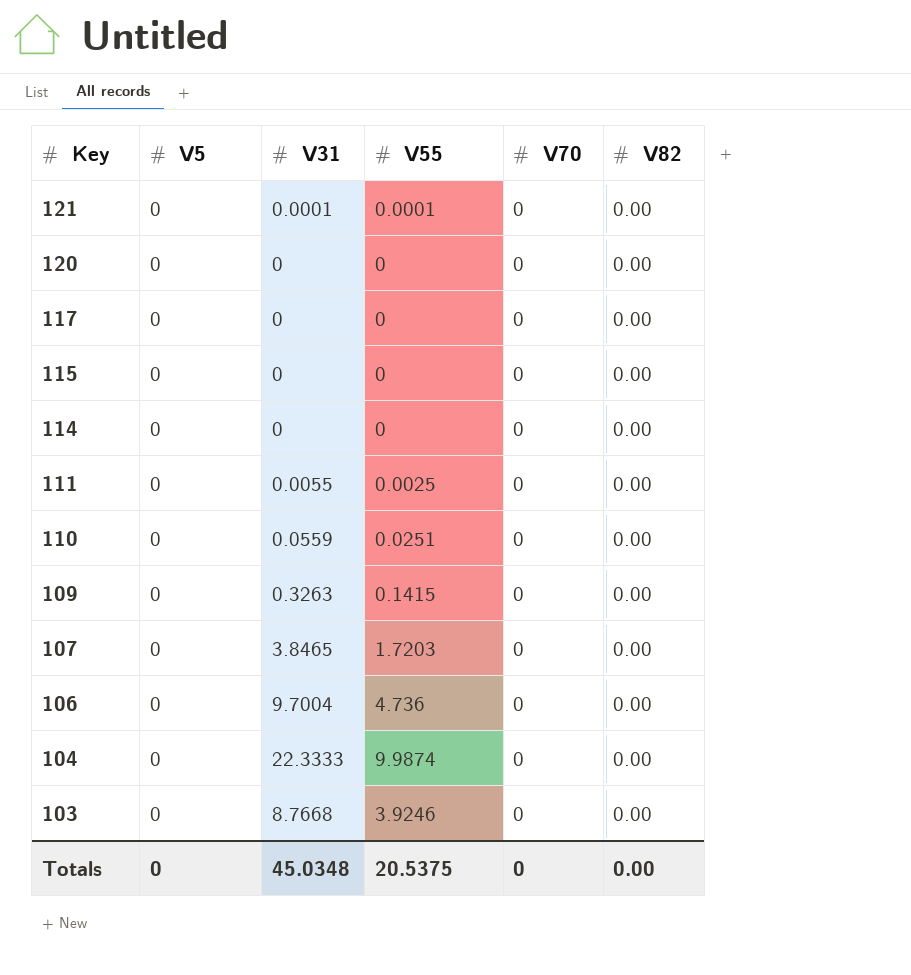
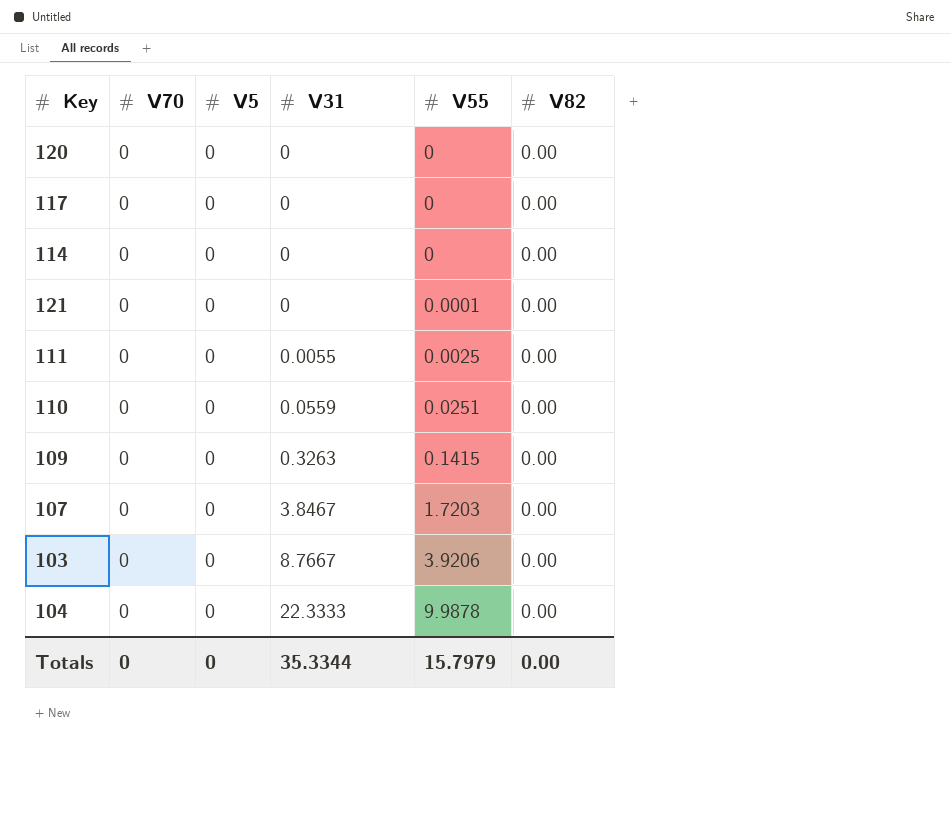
row order: Key descending -> V31 ascending
column V70 | position: 5 -> 2
row 115: 0 | 0 | 0 | 0 | 0.00 -> none
row 106: 0 | 9.7004 | 4.736 | 0 | 0.00 -> none
121 | V31: 0.0001 -> 0
107 | V31: 3.8465 -> 3.8467
103 | V31: 8.7668 -> 8.7667
103 | V55: 3.9246 -> 3.9206
104 | V55: 9.9874 -> 9.9878
Totals | V31: 45.0348 -> 35.3344
Totals | V55: 20.5375 -> 15.7979

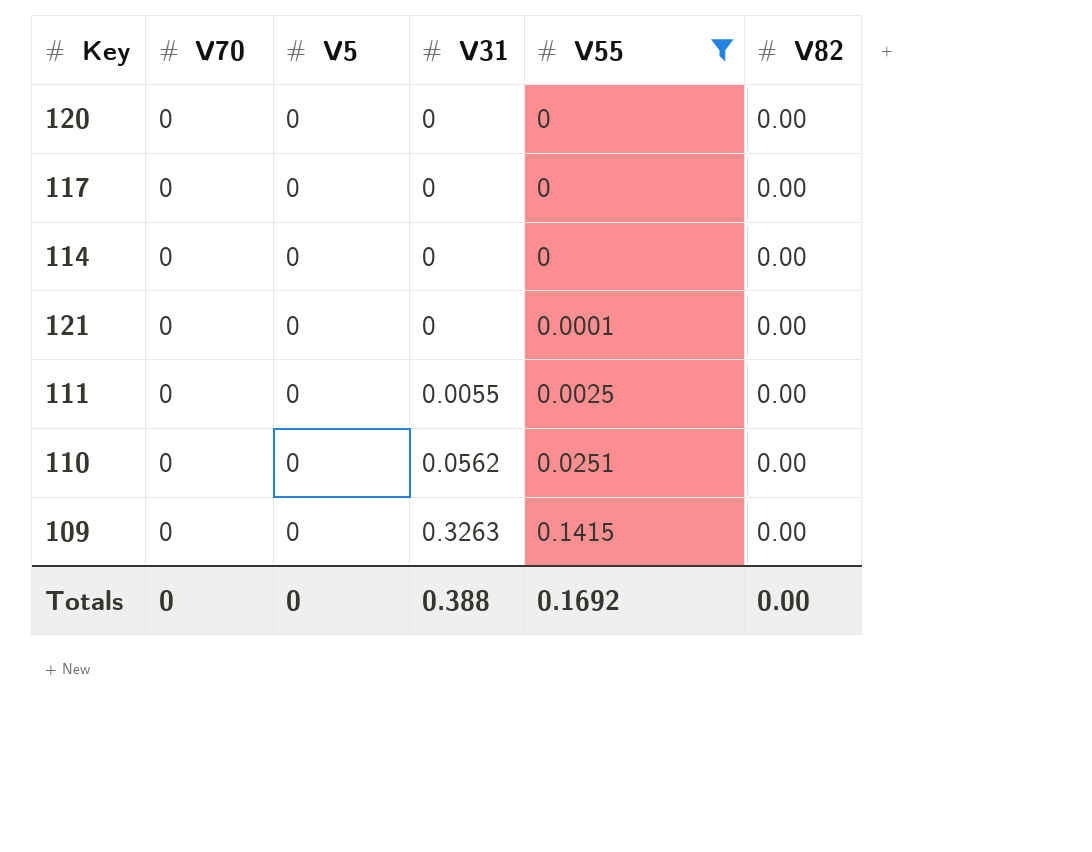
filter: none -> V55 <= 0.1415
110 | V31: 0.0559 -> 0.0562
Totals | V31: 35.3344 -> 0.388
Totals | V55: 15.7979 -> 0.1692

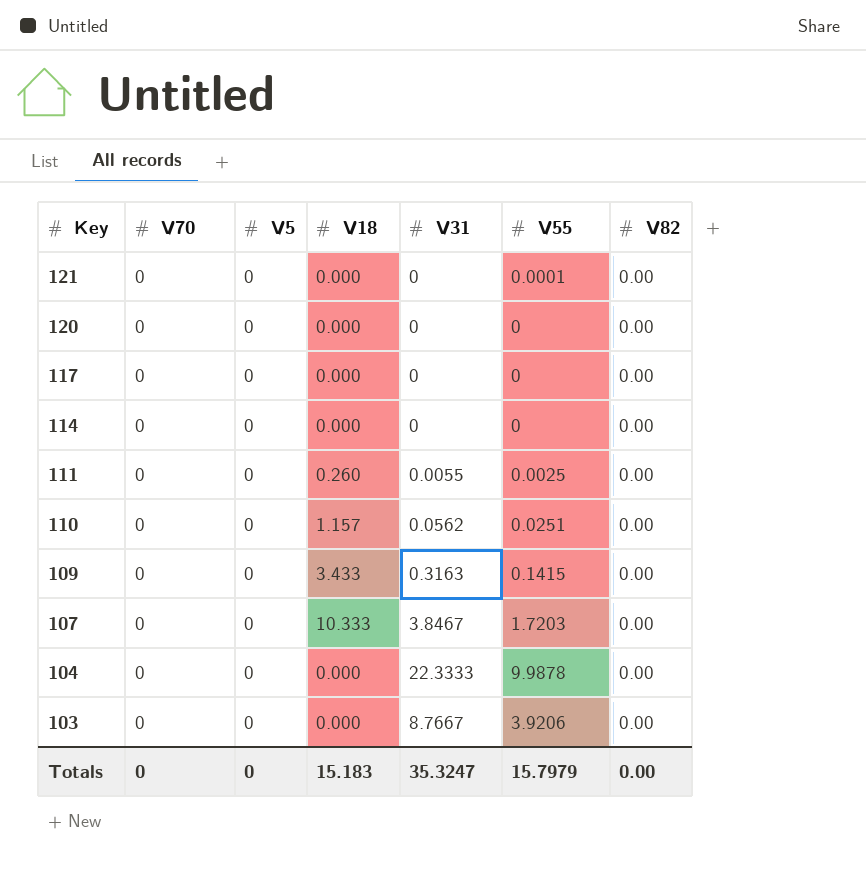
filter: V55 <= 0.1415 -> none
row order: V31 ascending -> Key descending
column V18 | position: none -> 4
109 | V31: 0.3263 -> 0.3163
Totals | V31: 0.388 -> 35.3247
Totals | V55: 0.1692 -> 15.7979

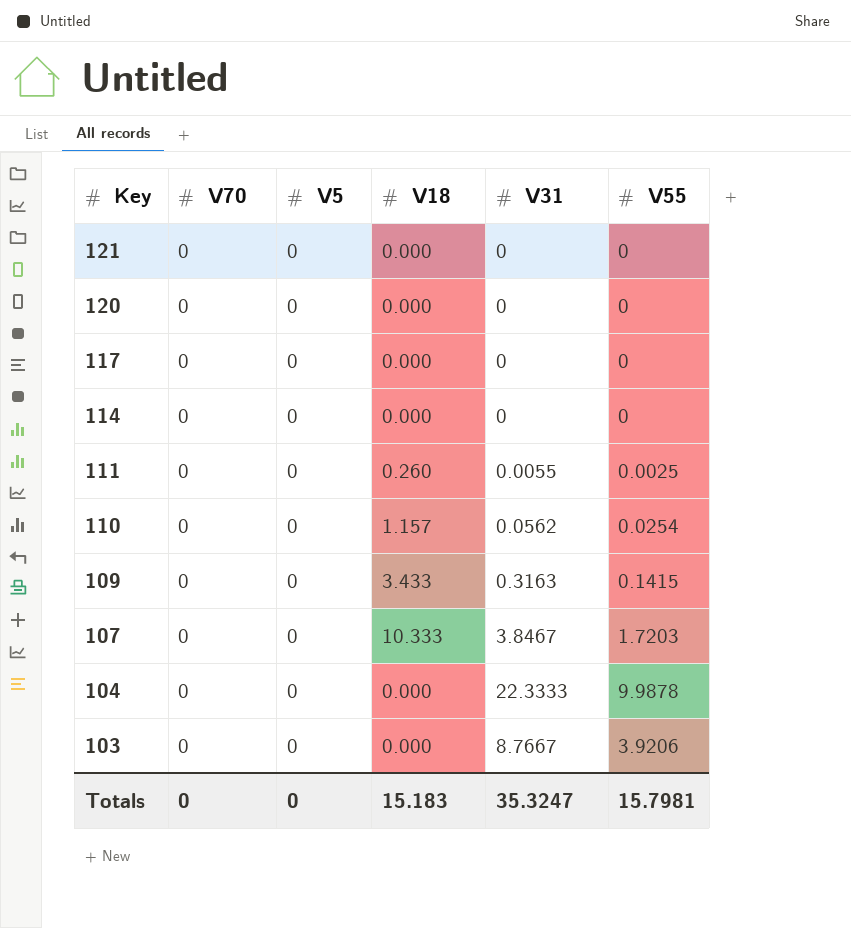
column V82 | position: 7 -> none
121 | V55: 0.0001 -> 0
110 | V55: 0.0251 -> 0.0254
Totals | V55: 15.7979 -> 15.7981

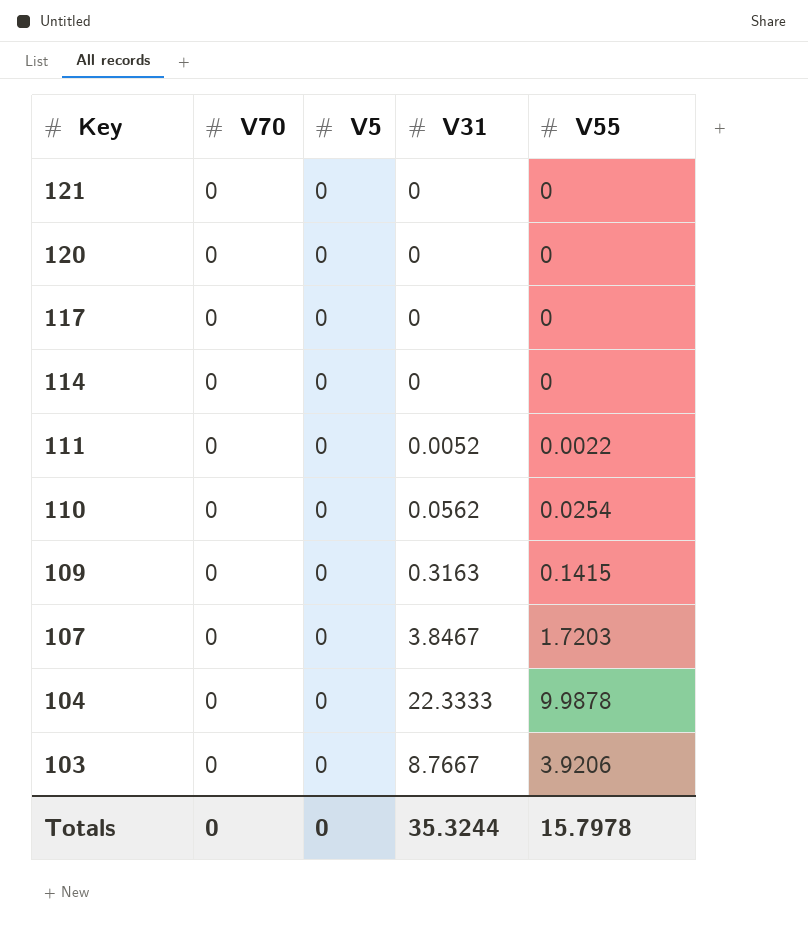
column V18 | position: 4 -> none
111 | V31: 0.0055 -> 0.0052
111 | V55: 0.0025 -> 0.0022
Totals | V31: 35.3247 -> 35.3244
Totals | V55: 15.7981 -> 15.7978

